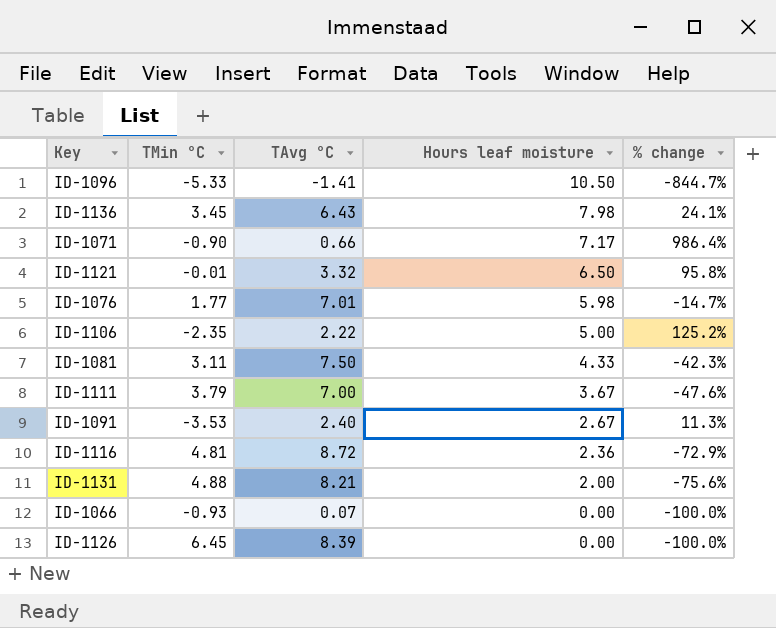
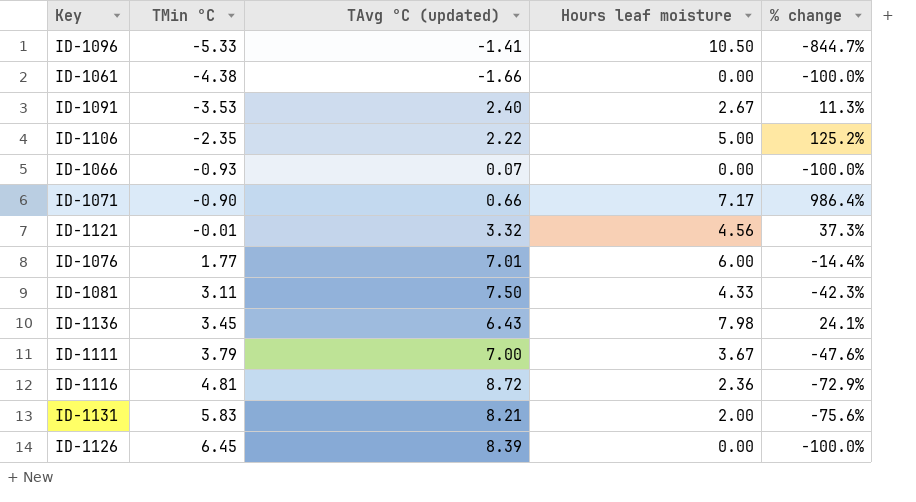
row order: Hours leaf moisture descending -> TMin °C ascending
column name: TAvg °C -> TAvg °C (updated)
row ID-1061: none -> -4.38 | -1.66 | 0.00 | -100.0%
ID-1121 | Hours leaf moisture: 6.50 -> 4.56
ID-1121 | % change: 95.8% -> 37.3%
ID-1076 | Hours leaf moisture: 5.98 -> 6.00
ID-1076 | % change: -14.7% -> -14.4%
ID-1131 | TMin °C: 4.88 -> 5.83

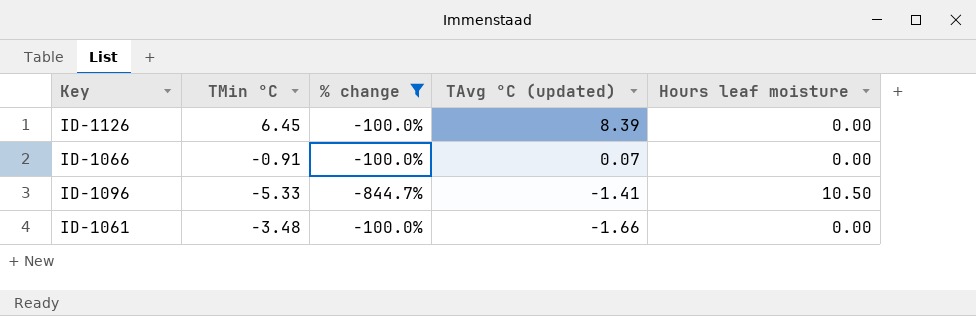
filter: none -> % change <= -100.0%
row order: TMin °C ascending -> TAvg °C (updated) descending
column % change | position: 5 -> 3
ID-1066 | TMin °C: -0.93 -> -0.91
ID-1061 | TMin °C: -4.38 -> -3.48

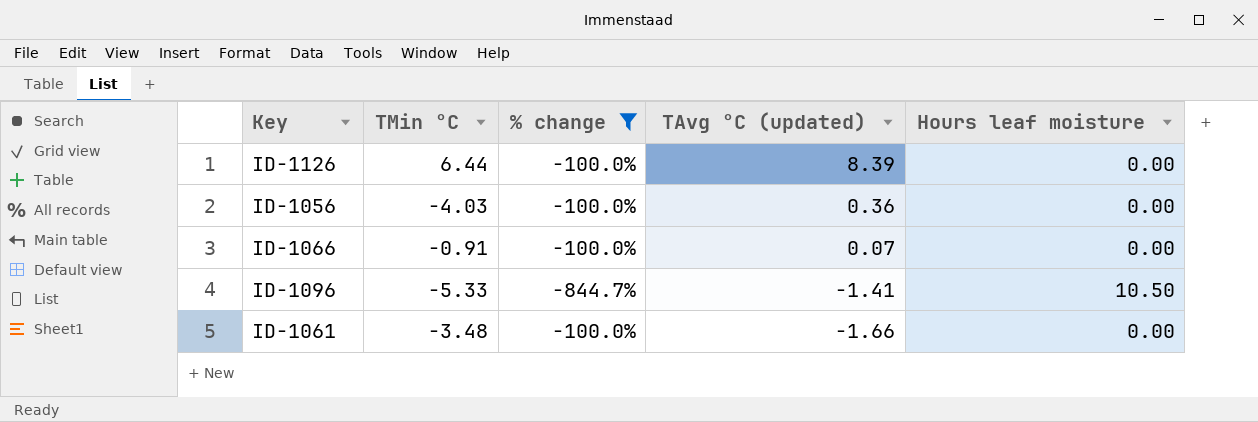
ID-1126 | TMin °C: 6.45 -> 6.44
row ID-1056: none -> -4.03 | -100.0% | 0.36 | 0.00

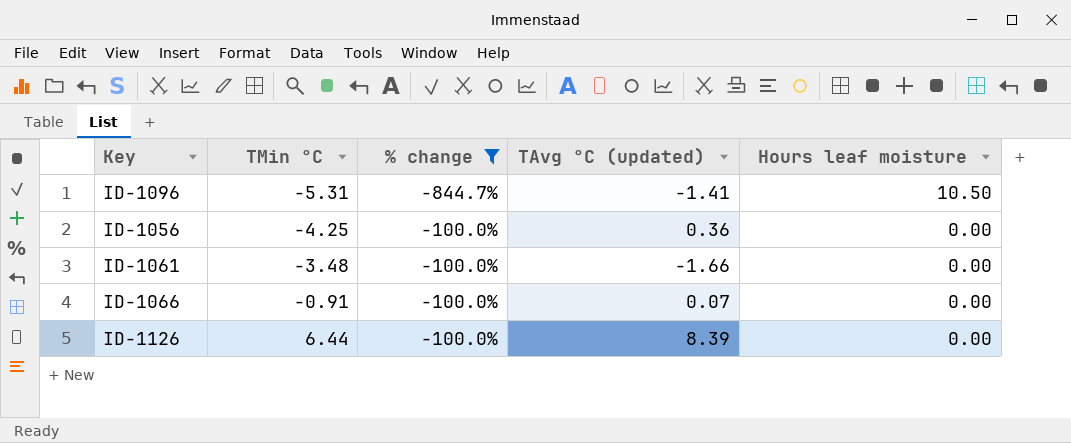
row order: TAvg °C (updated) descending -> TMin °C ascending
ID-1096 | TMin °C: -5.33 -> -5.31
ID-1056 | TMin °C: -4.03 -> -4.25

